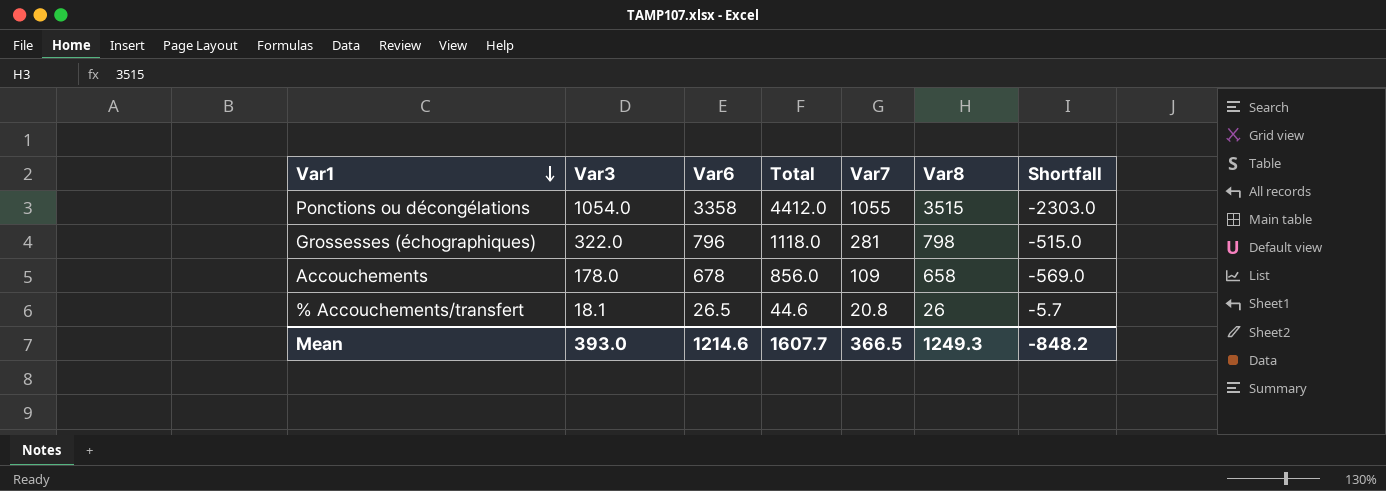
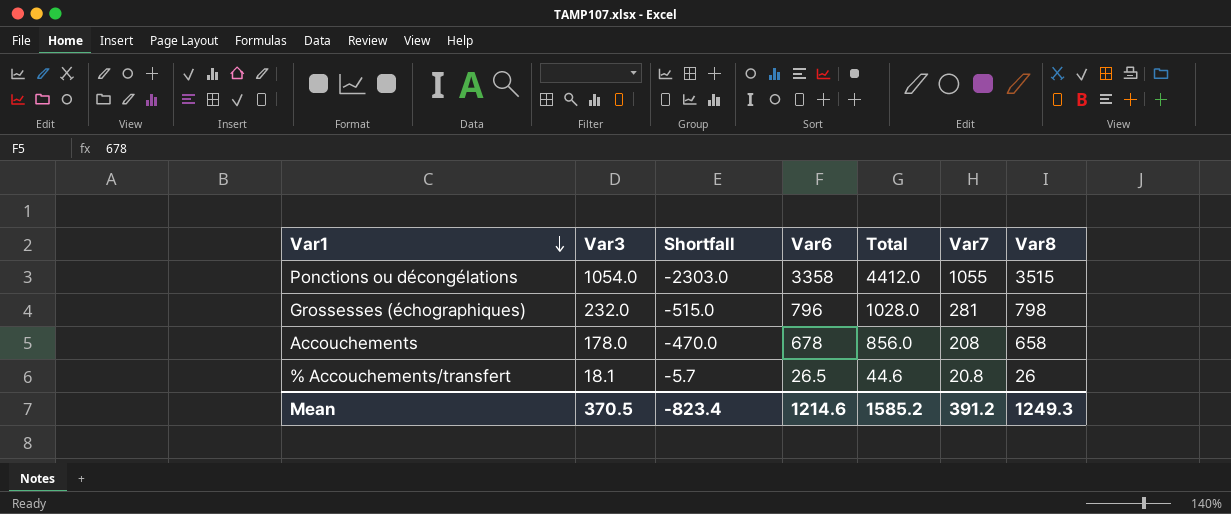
column Shortfall | position: 7 -> 3
Grossesses (échographiques) | Var3: 322.0 -> 232.0
Grossesses (échographiques) | Total: 1118.0 -> 1028.0
Accouchements | Shortfall: -569.0 -> -470.0
Accouchements | Var7: 109 -> 208
Mean | Var3: 393.0 -> 370.5
Mean | Shortfall: -848.2 -> -823.4
Mean | Total: 1607.7 -> 1585.2
Mean | Var7: 366.5 -> 391.2

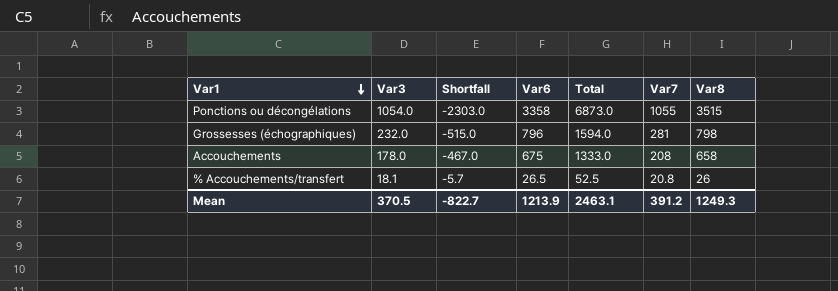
column Total | formula: [Var3] + [Var6] -> [Var6] + [Var8]
Accouchements | Shortfall: -470.0 -> -467.0
Accouchements | Var6: 678 -> 675
Mean | Shortfall: -823.4 -> -822.7
Mean | Var6: 1214.6 -> 1213.9
Mean | Total: 1585.2 -> 2463.1

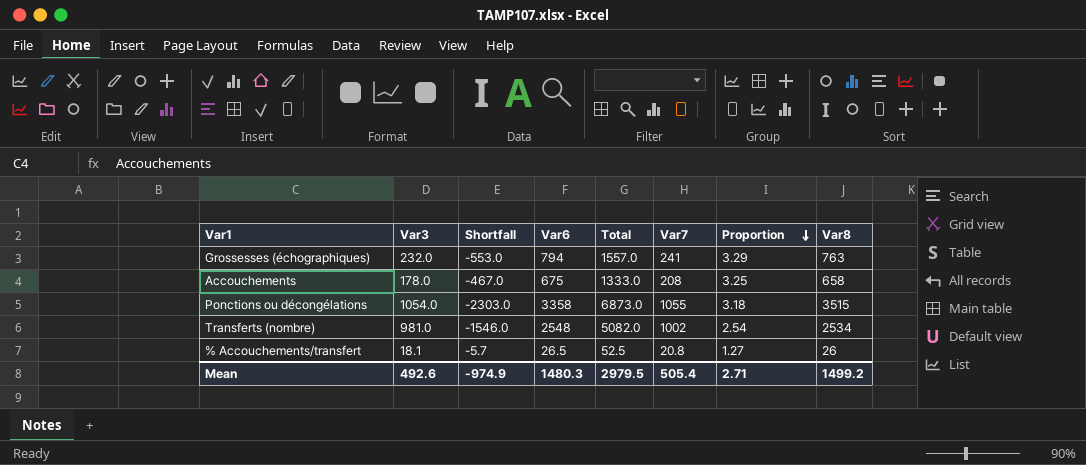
row order: Var1 descending -> Proportion descending
column Proportion | formula: none -> [Var6] / [Var7]
Grossesses (échographiques) | Shortfall: -515.0 -> -553.0
Grossesses (échographiques) | Var6: 796 -> 794
Grossesses (échographiques) | Total: 1594.0 -> 1557.0
Grossesses (échographiques) | Var7: 281 -> 241
Grossesses (échographiques) | Var8: 798 -> 763
row Transferts (nombre): none -> 981.0 | -1546.0 | 2548 | 5082.0 | 1002 | 2.54 | 2534
Mean | Var3: 370.5 -> 492.6
Mean | Shortfall: -822.7 -> -974.9
Mean | Var6: 1213.9 -> 1480.3
Mean | Total: 2463.1 -> 2979.5
Mean | Var7: 391.2 -> 505.4
Mean | Var8: 1249.3 -> 1499.2

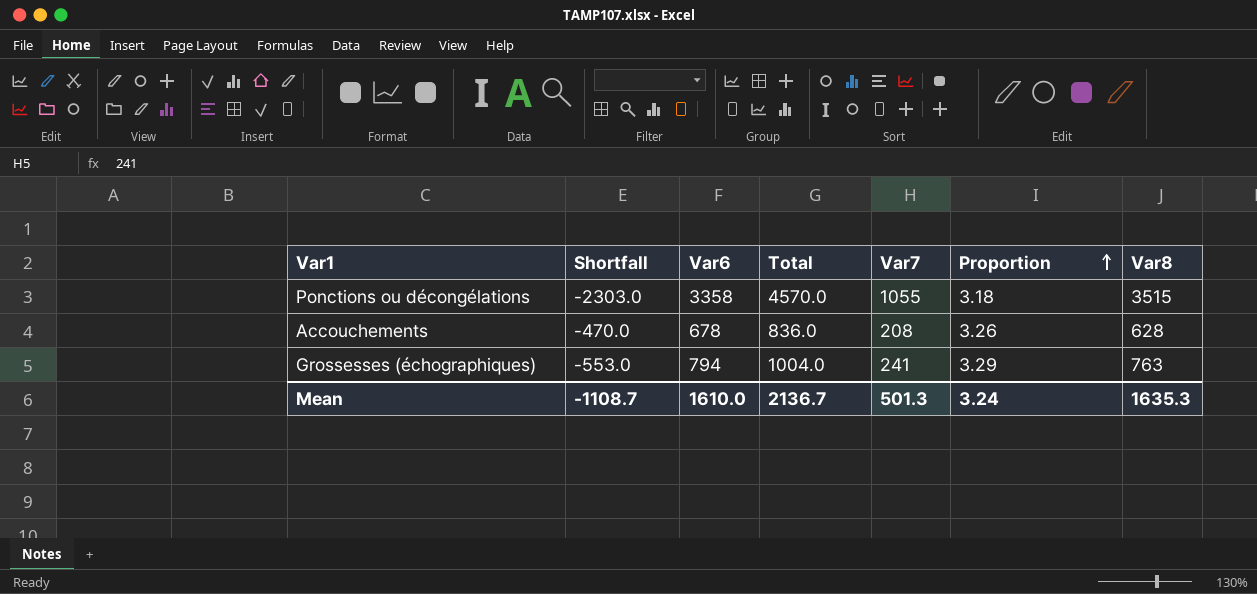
row order: Proportion descending -> Proportion ascending
column Var3 | position: 2 -> none
column Total | formula: [Var6] + [Var8] -> [Var7] + [Var8]
row Transferts (nombre): 981.0 | -1546.0 | 2548 | 5082.0 | 1002 | 2.54 | 2534 -> none
row % Accouchements/transfert: 18.1 | -5.7 | 26.5 | 52.5 | 20.8 | 1.27 | 26 -> none
Accouchements | Shortfall: -467.0 -> -470.0
Accouchements | Var6: 675 -> 678
Accouchements | Proportion: 3.25 -> 3.26
Accouchements | Var8: 658 -> 628
Mean | Shortfall: -974.9 -> -1108.7
Mean | Var6: 1480.3 -> 1610.0
Mean | Total: 2979.5 -> 2136.7
Mean | Var7: 505.4 -> 501.3
Mean | Proportion: 2.71 -> 3.24
Mean | Var8: 1499.2 -> 1635.3

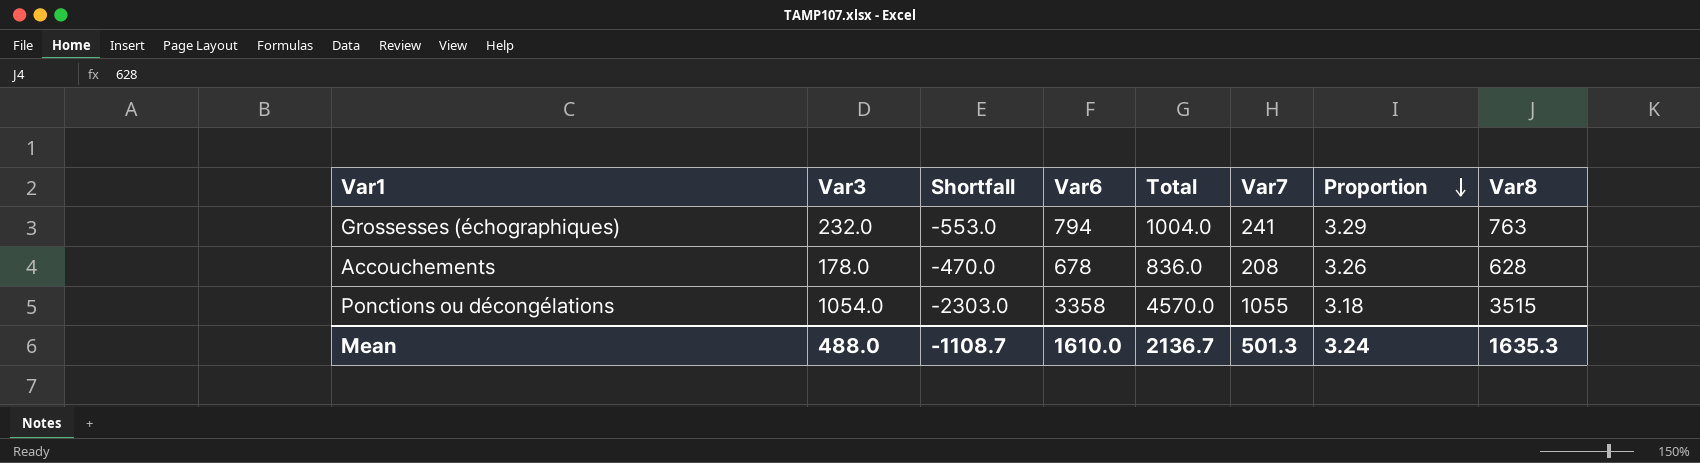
row order: Proportion ascending -> Proportion descending
column Var3 | position: none -> 2

